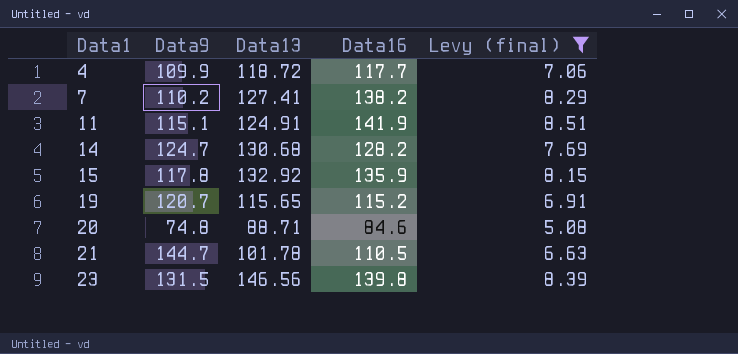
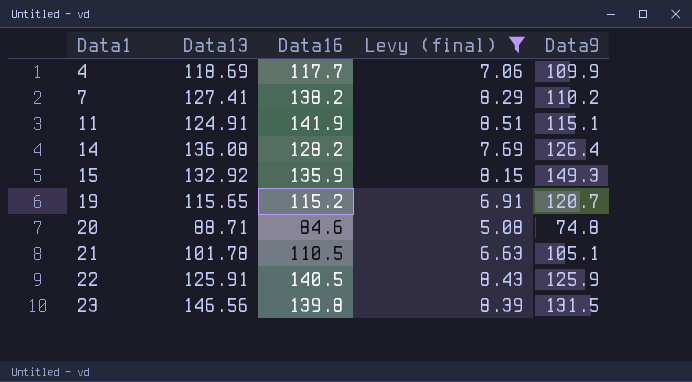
column Data9 | position: 2 -> 5
4 | Data13: 118.72 -> 118.69
14 | Data13: 130.68 -> 136.08
14 | Data9: 124.7 -> 126.4
15 | Data9: 117.8 -> 149.3
21 | Data9: 144.7 -> 105.1
row 22: none -> 125.91 | 140.5 | 8.43 | 125.9

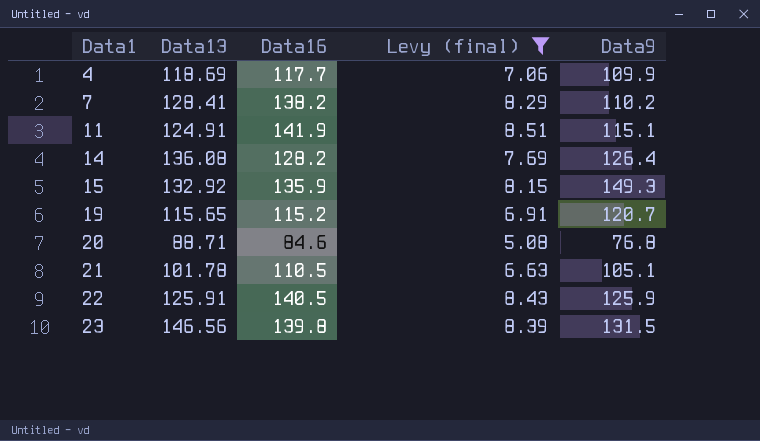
7 | Data13: 127.41 -> 128.41
20 | Data9: 74.8 -> 76.8

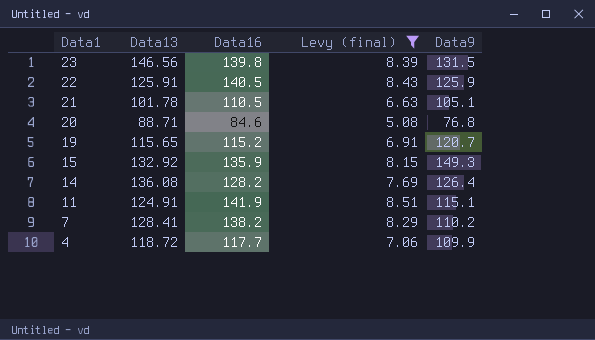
row order: Data1 ascending -> Data1 descending
4 | Data13: 118.69 -> 118.72

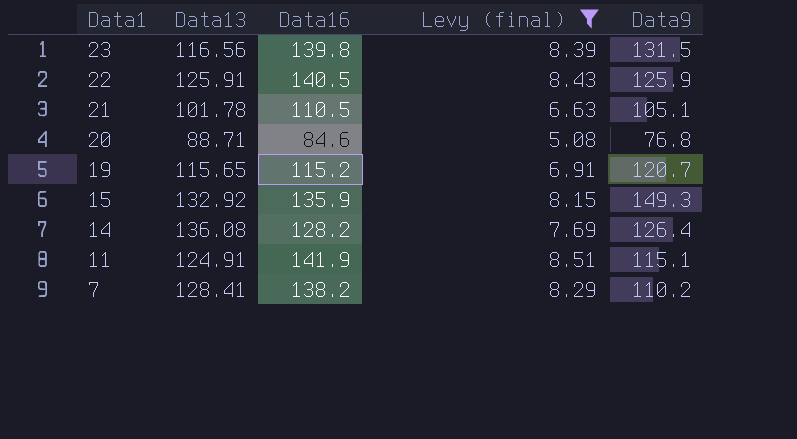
row 4: 118.72 | 117.7 | 7.06 | 109.9 -> none
23 | Data13: 146.56 -> 116.56

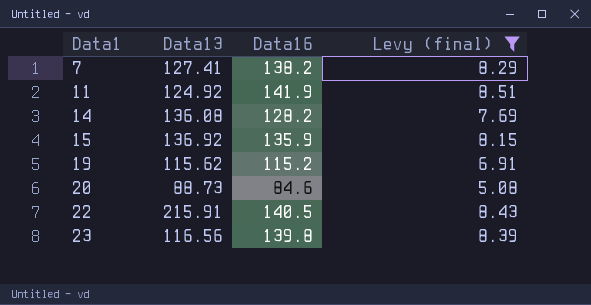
row order: Data1 descending -> Data1 ascending
column Data9 | position: 5 -> none
row 21: 101.78 | 110.5 | 6.63 | 105.1 -> none
7 | Data13: 128.41 -> 127.41
11 | Data13: 124.91 -> 124.92
15 | Data13: 132.92 -> 136.92
19 | Data13: 115.65 -> 115.62
20 | Data13: 88.71 -> 88.73
22 | Data13: 125.91 -> 215.91

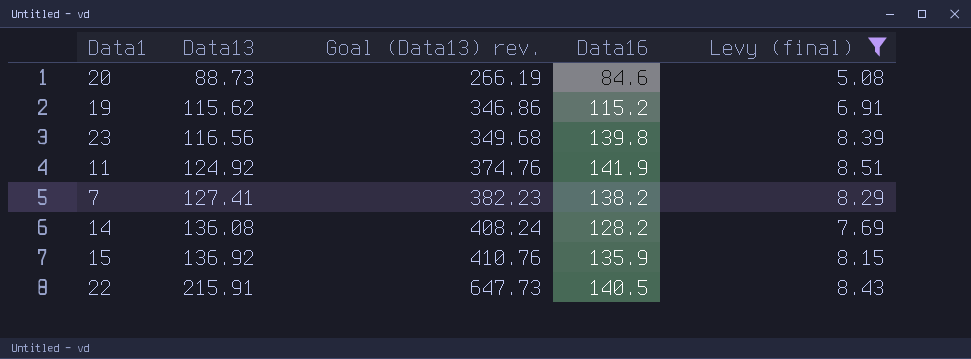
row order: Data1 ascending -> Data13 ascending
column Goal (Data13) rev. | formula: none -> [Data13] * 3

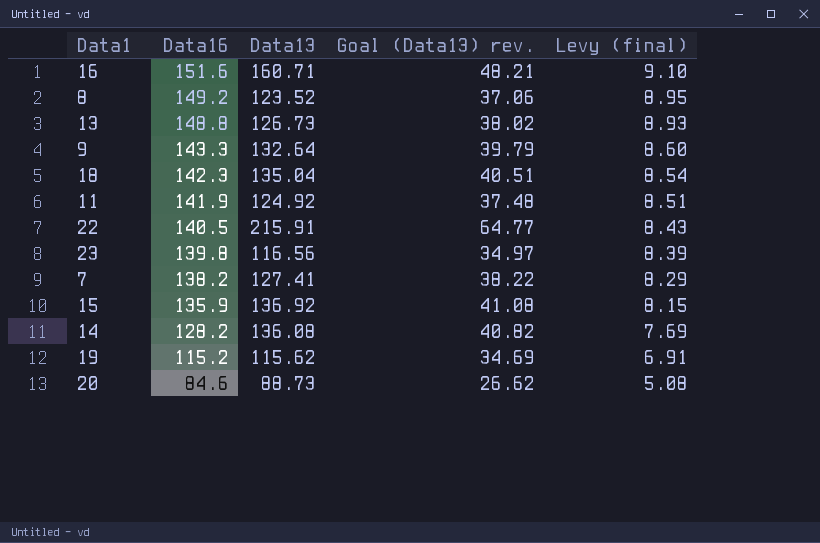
filter: Levy (final) <= 8.51 -> none
row order: Data13 ascending -> Data16 descending
column Data16 | position: 4 -> 2
column Goal (Data13) rev. | formula: [Data13] * 3 -> [Data13] * 0.3

